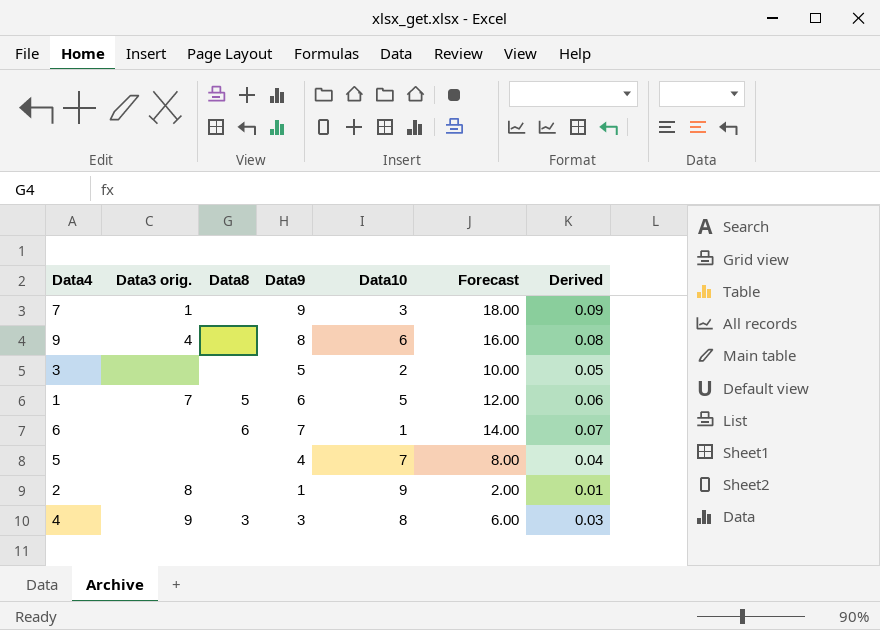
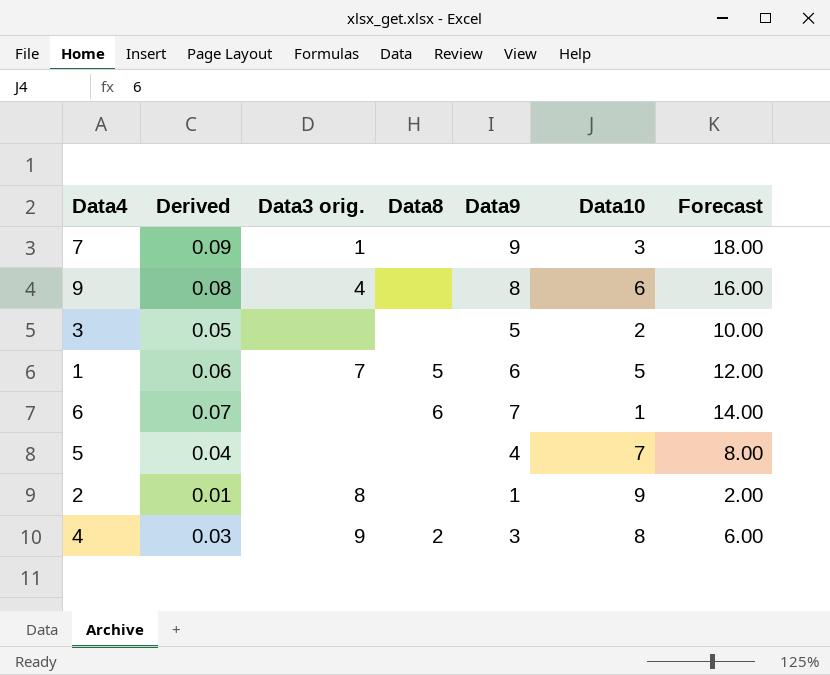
column Derived | position: 7 -> 2
4 | Data8: 3 -> 2

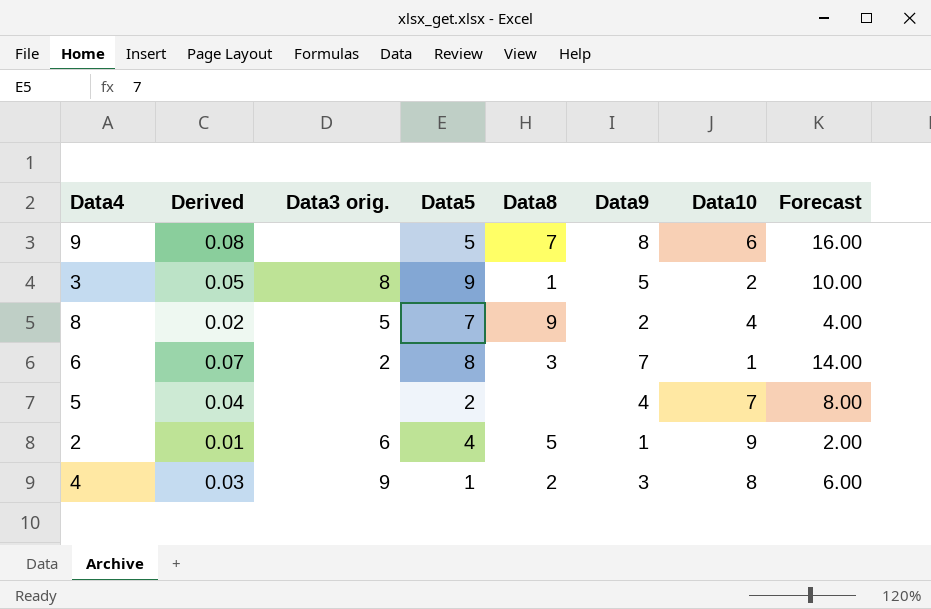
column Data5 | position: none -> 4
row 7: 0.09 | 1 | none | 9 | 3 | 18.00 -> none
row 1: 0.06 | 7 | 5 | 6 | 5 | 12.00 -> none
9 | Data3 orig.: 4 -> none
9 | Data8: none -> 7
3 | Data3 orig.: none -> 8
3 | Data8: none -> 1
row 8: none -> 0.02 | 5 | 7 | 9 | 2 | 4 | 4.00
6 | Data3 orig.: none -> 2
6 | Data8: 6 -> 3
2 | Data3 orig.: 8 -> 6
2 | Data8: none -> 5

